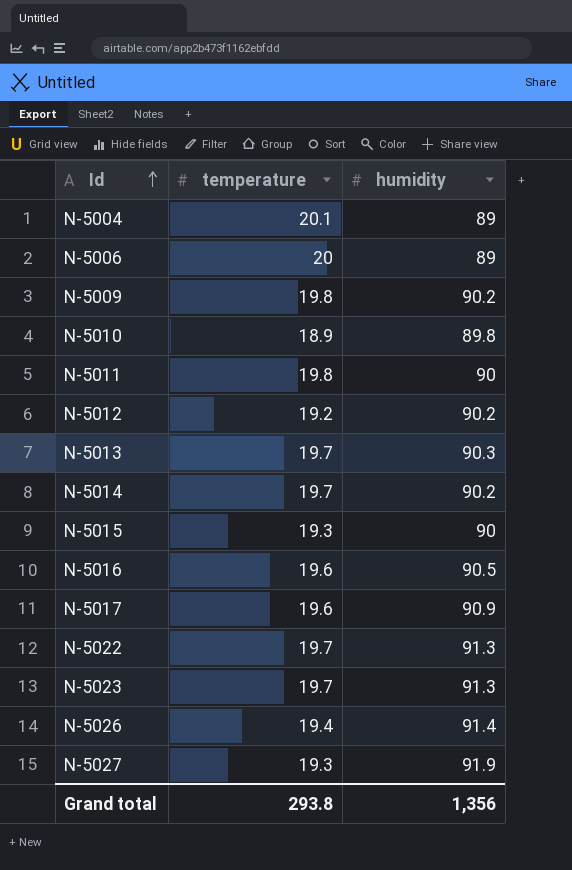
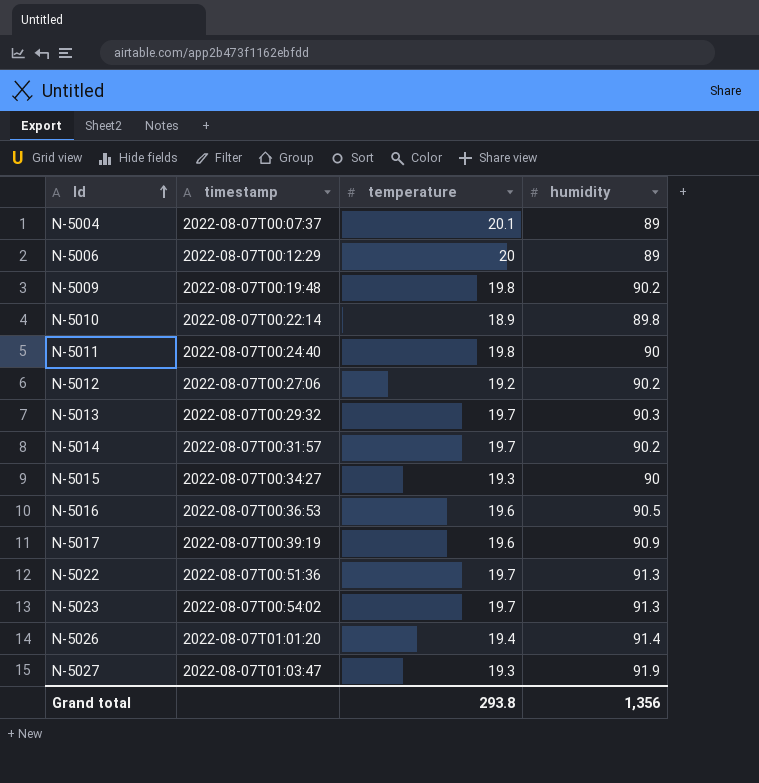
column timestamp | position: none -> 2

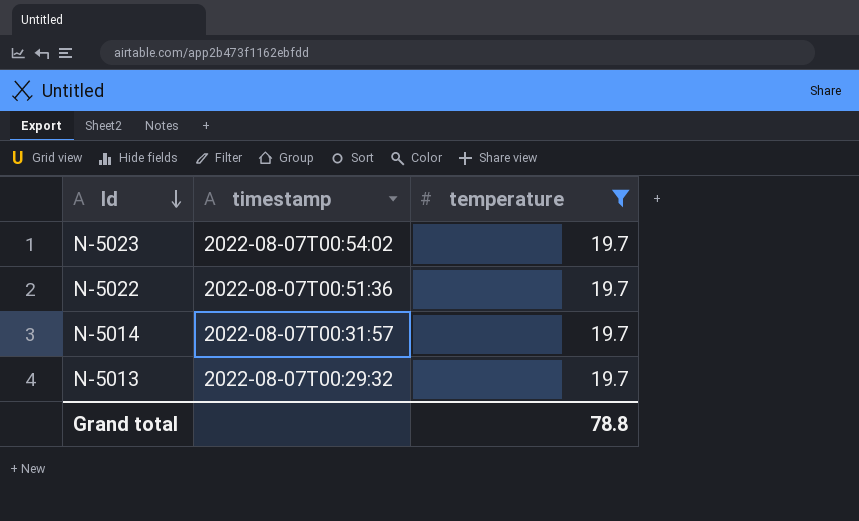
filter: none -> temperature = 19.7
row order: Id ascending -> Id descending
column humidity | position: 4 -> none
Grand total | temperature: 293.8 -> 78.8

